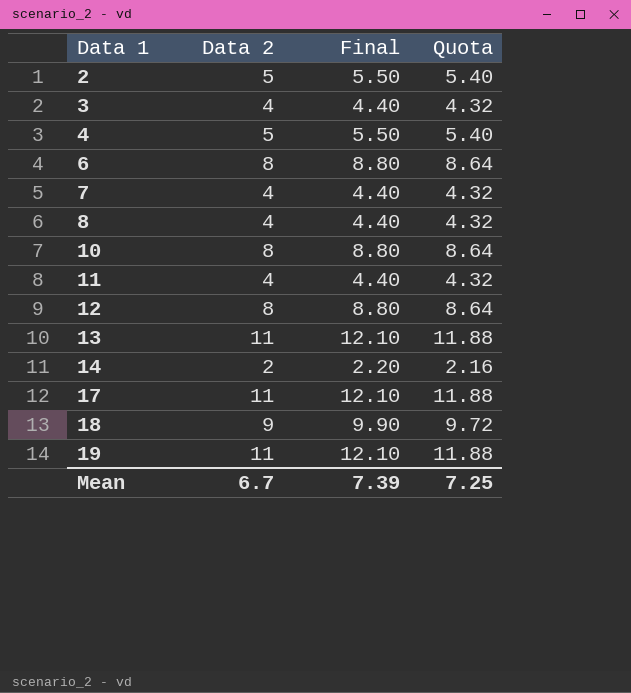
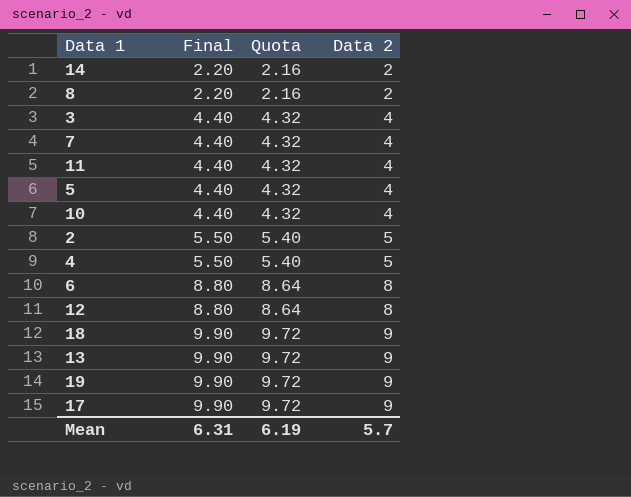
row order: Data 1 ascending -> Final ascending
column Data 2 | position: 2 -> 4
8 | Final: 4.40 -> 2.20
8 | Quota: 4.32 -> 2.16
8 | Data 2: 4 -> 2
row 5: none -> 4.40 | 4.32 | 4
10 | Final: 8.80 -> 4.40
10 | Quota: 8.64 -> 4.32
10 | Data 2: 8 -> 4
13 | Final: 12.10 -> 9.90
13 | Quota: 11.88 -> 9.72
13 | Data 2: 11 -> 9
19 | Final: 12.10 -> 9.90
19 | Quota: 11.88 -> 9.72
19 | Data 2: 11 -> 9
17 | Final: 12.10 -> 9.90
17 | Quota: 11.88 -> 9.72
17 | Data 2: 11 -> 9
Mean | Final: 7.39 -> 6.31
Mean | Quota: 7.25 -> 6.19
Mean | Data 2: 6.7 -> 5.7

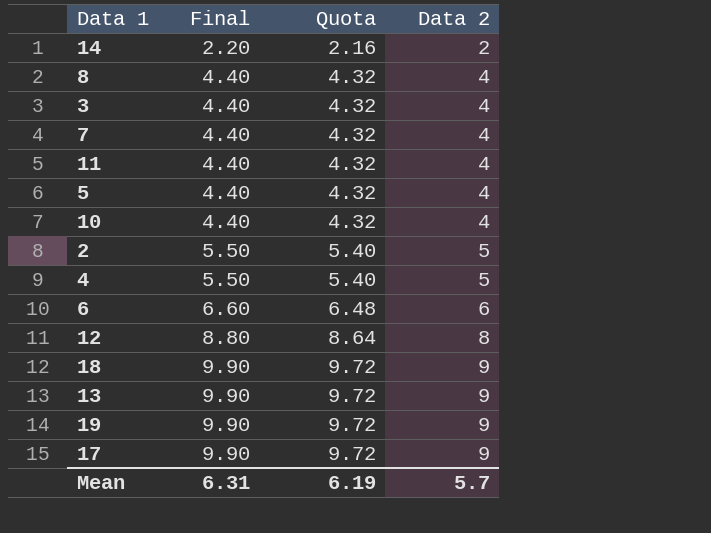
8 | Final: 2.20 -> 4.40
8 | Quota: 2.16 -> 4.32
8 | Data 2: 2 -> 4
6 | Final: 8.80 -> 6.60
6 | Quota: 8.64 -> 6.48
6 | Data 2: 8 -> 6

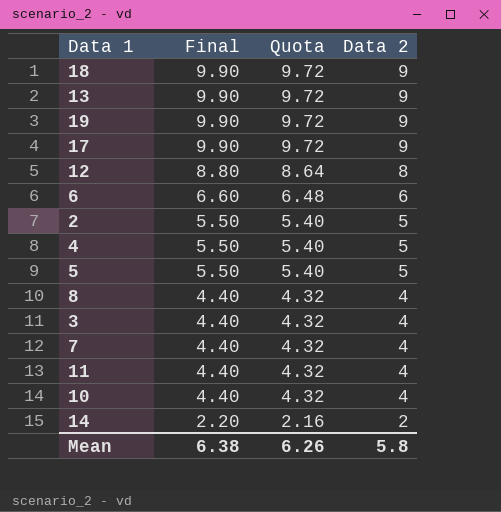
row order: Final ascending -> Final descending
5 | Final: 4.40 -> 5.50
5 | Quota: 4.32 -> 5.40
5 | Data 2: 4 -> 5
Mean | Final: 6.31 -> 6.38
Mean | Quota: 6.19 -> 6.26
Mean | Data 2: 5.7 -> 5.8

